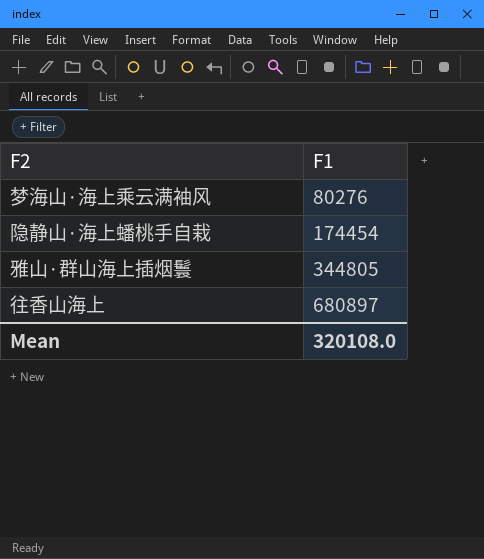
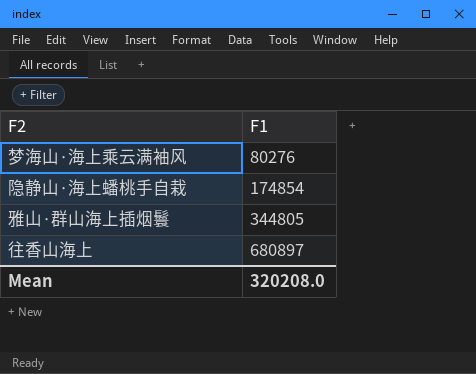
隐静山·海上蟠桃手自栽 | F1: 174454 -> 174854
Mean | F1: 320108.0 -> 320208.0

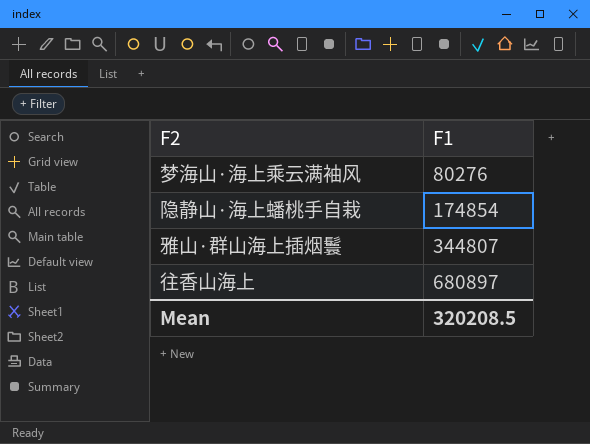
雅山·群山海上插烟鬟 | F1: 344805 -> 344807
Mean | F1: 320208.0 -> 320208.5

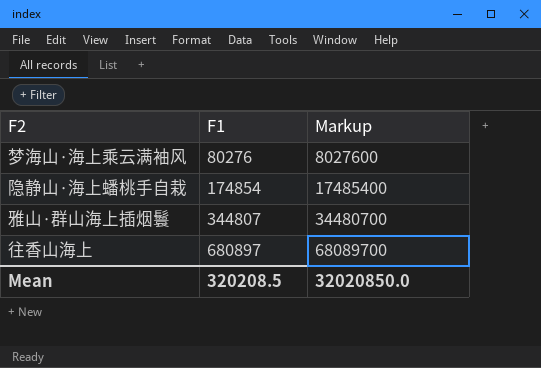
column Markup | formula: none -> [F1] * 100

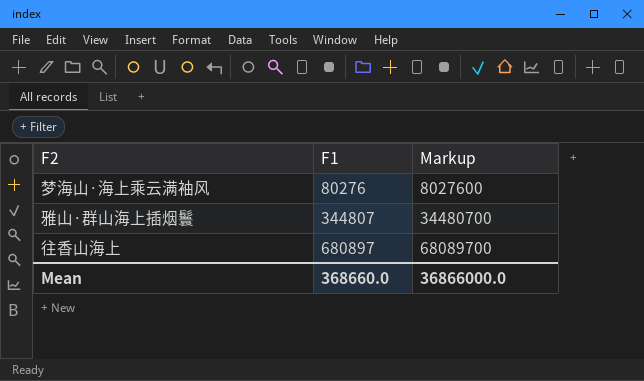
row 隐静山·海上蟠桃手自栽: 174854 | 17485400 -> none
Mean | F1: 320208.5 -> 368660.0
Mean | Markup: 32020850.0 -> 36866000.0

